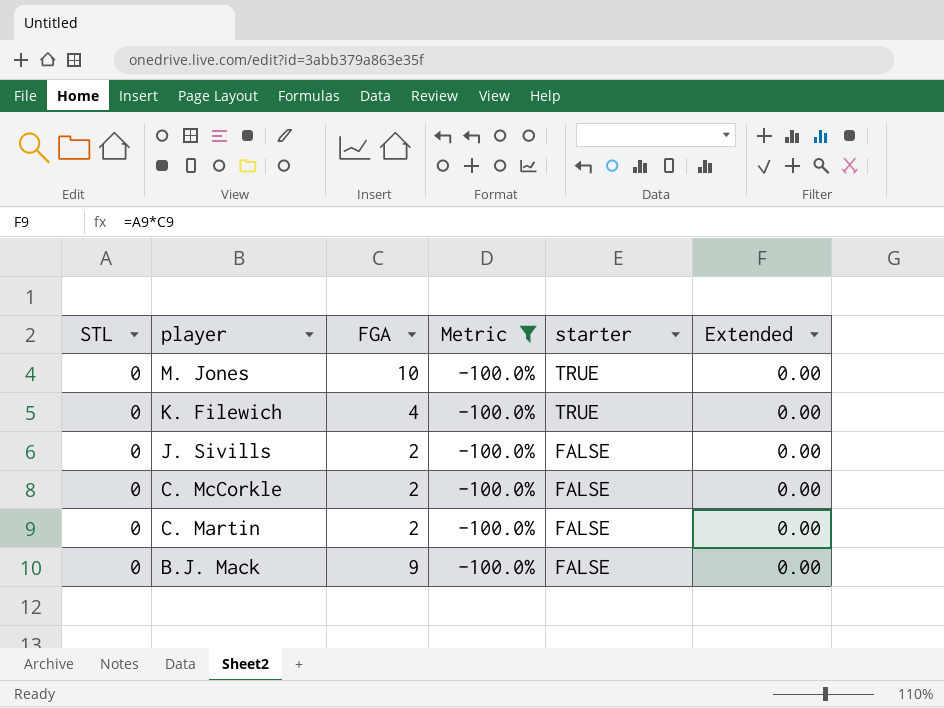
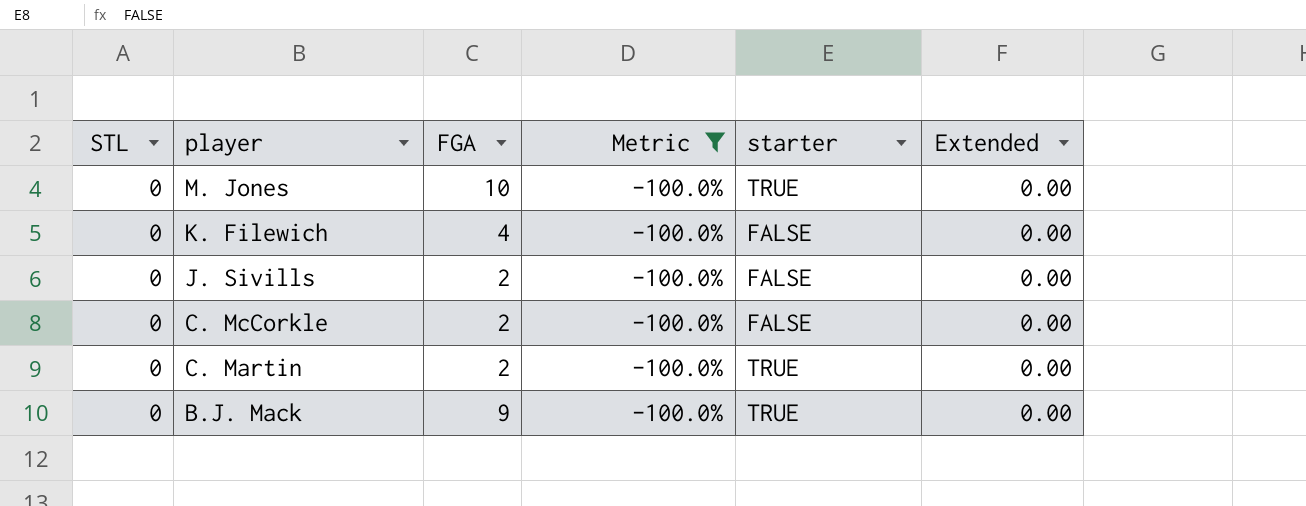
K. Filewich | starter: TRUE -> FALSE
C. Martin | starter: FALSE -> TRUE
B.J. Mack | starter: FALSE -> TRUE

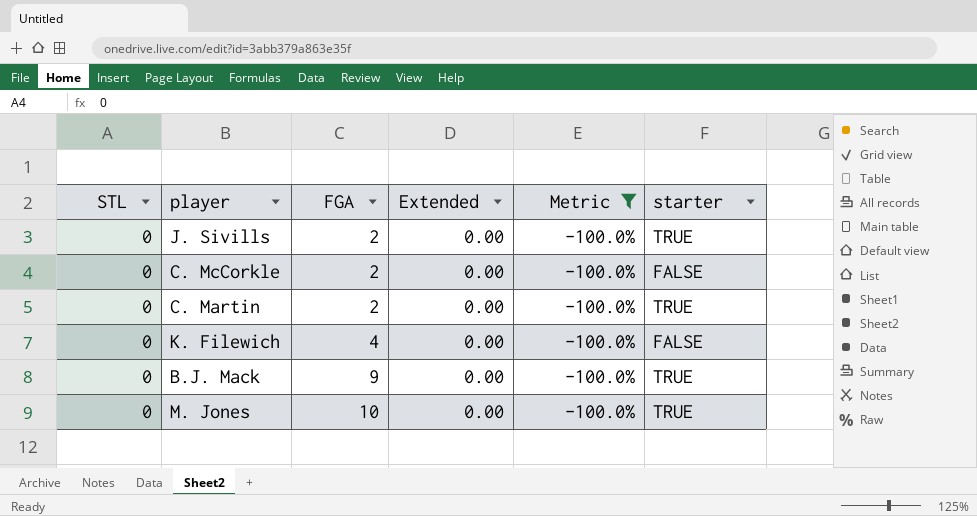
row order: player descending -> FGA ascending
column Extended | position: 6 -> 4
J. Sivills | starter: FALSE -> TRUE

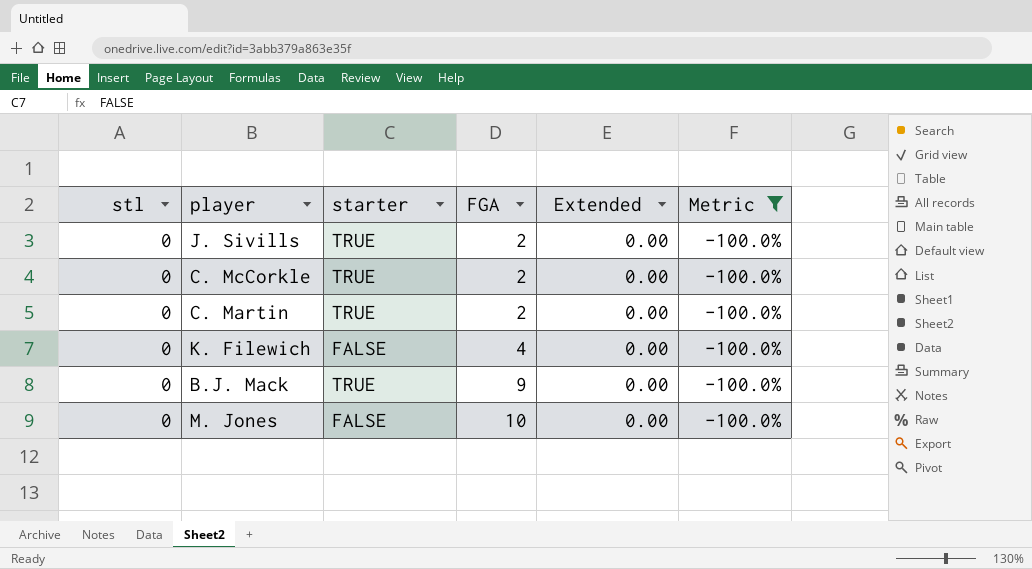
column name: STL -> stl
column starter | position: 6 -> 3
C. McCorkle | starter: FALSE -> TRUE
M. Jones | starter: TRUE -> FALSE

